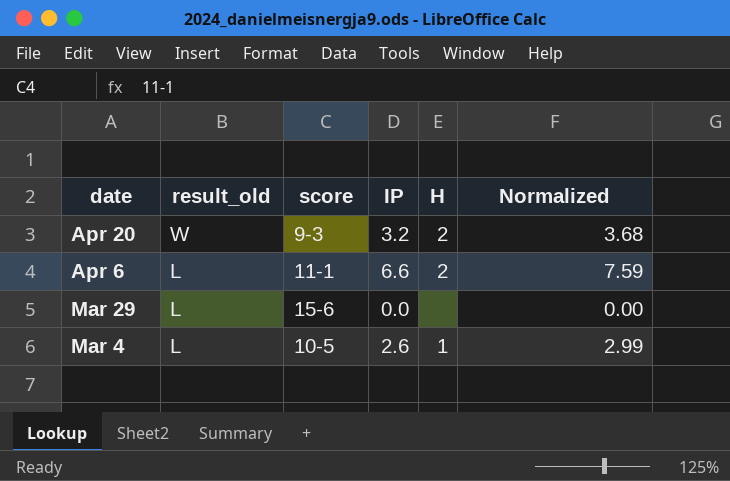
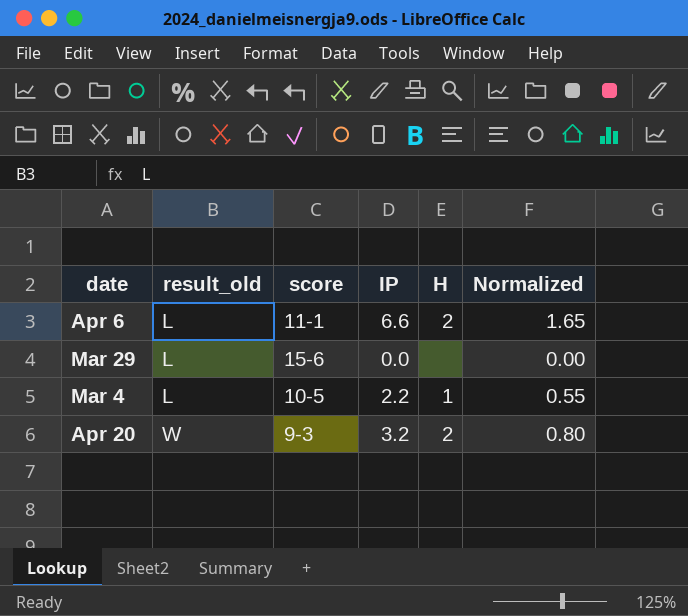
row order: date descending -> result_old ascending
column Normalized | formula: [IP] * 1.15 -> [IP] * 0.25
Mar 4 | IP: 2.6 -> 2.2

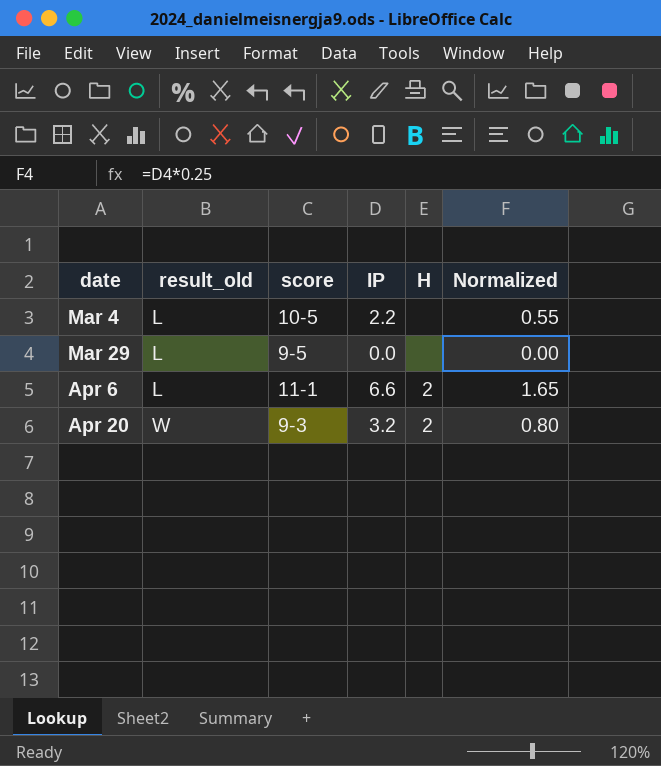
row order: result_old ascending -> date ascending
Mar 4 | H: 1 -> none
Mar 29 | score: 15-6 -> 9-5

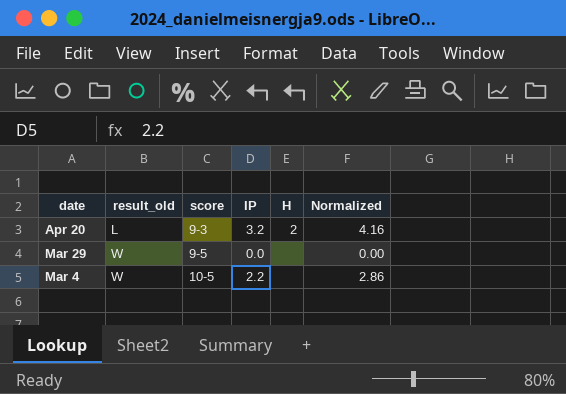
row order: date ascending -> date descending
column Normalized | formula: [IP] * 0.25 -> [IP] * 1.3
row Apr 6: L | 11-1 | 6.6 | 2 | 1.65 -> none
Apr 20 | result_old: W -> L
Mar 29 | result_old: L -> W
Mar 4 | result_old: L -> W

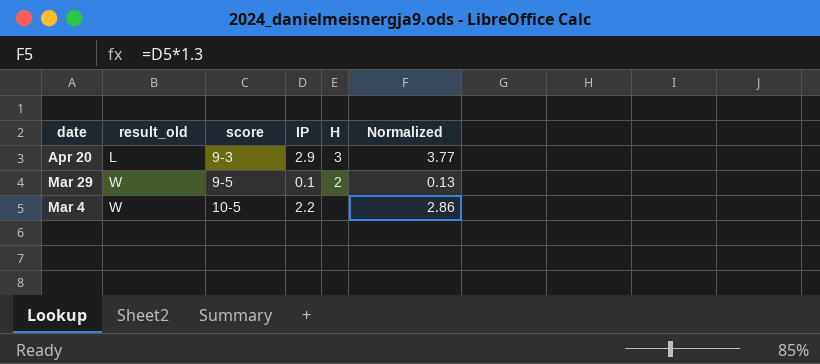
Apr 20 | IP: 3.2 -> 2.9
Apr 20 | H: 2 -> 3
Apr 20 | Normalized: 4.16 -> 3.77
Mar 29 | IP: 0.0 -> 0.1
Mar 29 | H: none -> 2
Mar 29 | Normalized: 0.00 -> 0.13

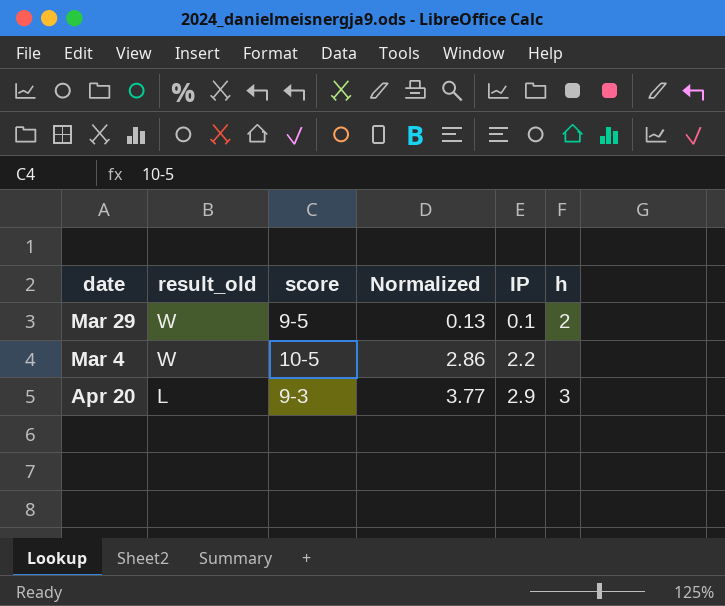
row order: date descending -> result_old descending
column Normalized | position: 6 -> 4
column name: H -> h

